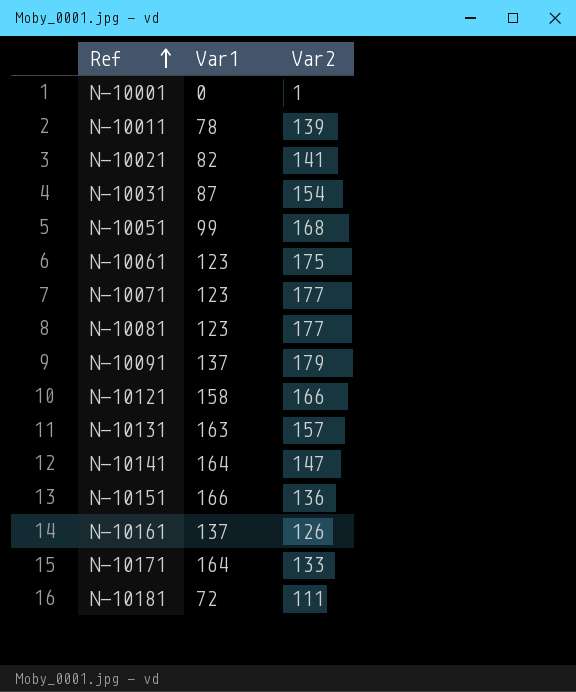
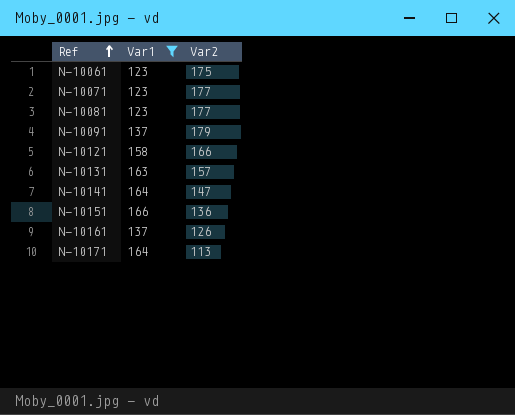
filter: none -> Var1 >= 123
N-10171 | Var2: 133 -> 113

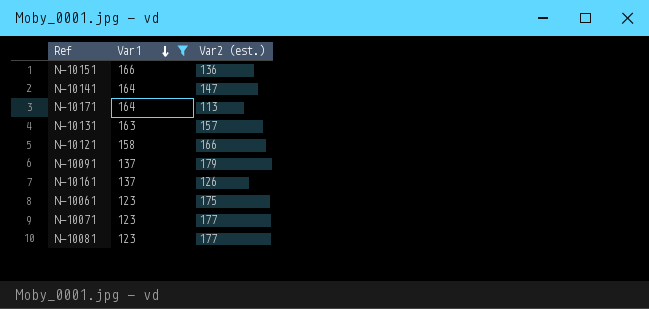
row order: Ref ascending -> Var1 descending
column name: Var2 -> Var2 (est.)

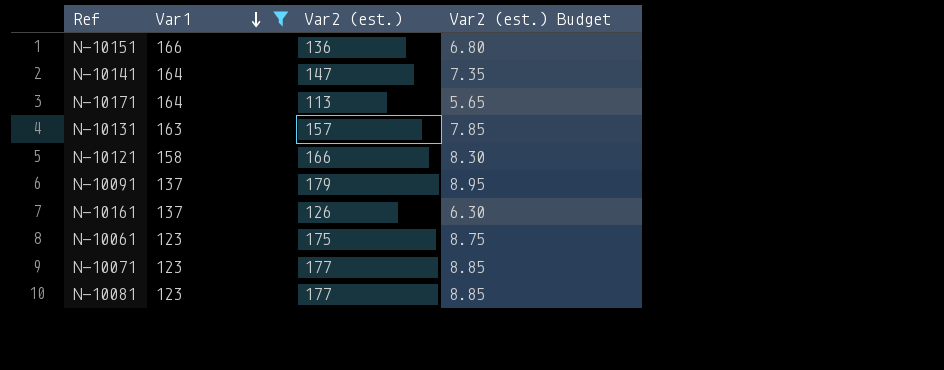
column Var2 (est.) Budget | formula: none -> [Var2 (est.)] * 0.05

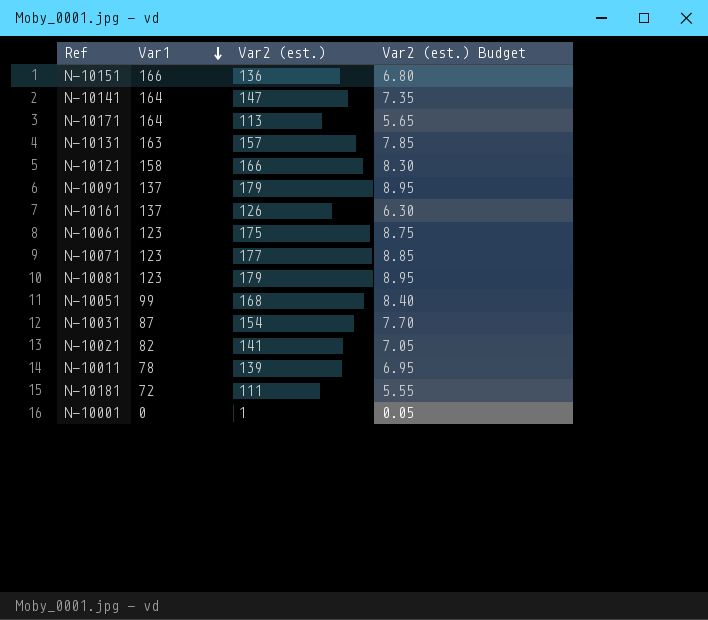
filter: Var1 >= 123 -> none
N-10081 | Var2 (est.): 177 -> 179
N-10081 | Var2 (est.) Budget: 8.85 -> 8.95

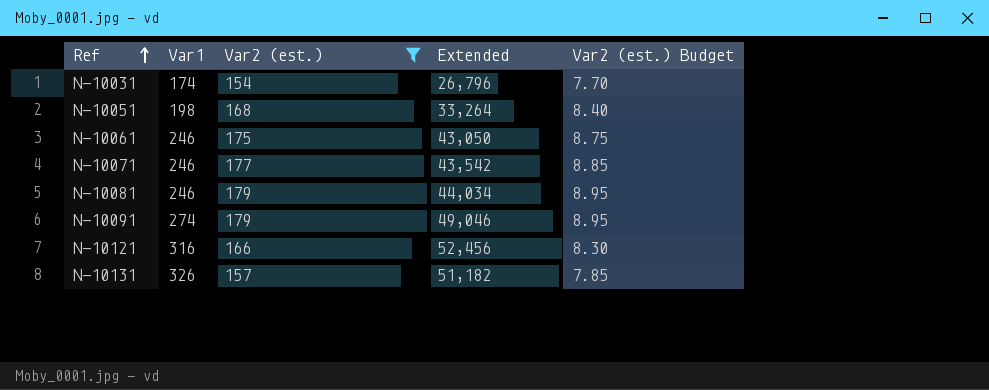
filter: none -> Var2 (est.) >= 154
row order: Var1 descending -> Ref ascending
column Extended | formula: none -> [Var1] * [Var2 (est.)]
N-10031 | Var1: 87 -> 174
N-10051 | Var1: 99 -> 198
N-10061 | Var1: 123 -> 246
N-10071 | Var1: 123 -> 246
N-10081 | Var1: 123 -> 246
N-10091 | Var1: 137 -> 274
N-10121 | Var1: 158 -> 316
N-10131 | Var1: 163 -> 326

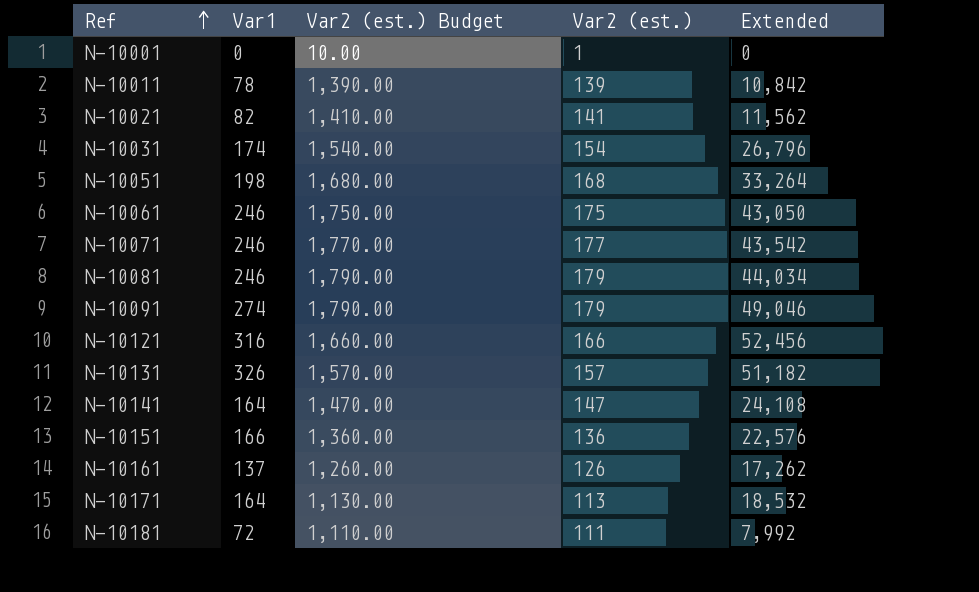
filter: Var2 (est.) >= 154 -> none
column Var2 (est.) Budget | formula: [Var2 (est.)] * 0.05 -> [Var2 (est.)] * 10
column Var2 (est.) Budget | position: 5 -> 3

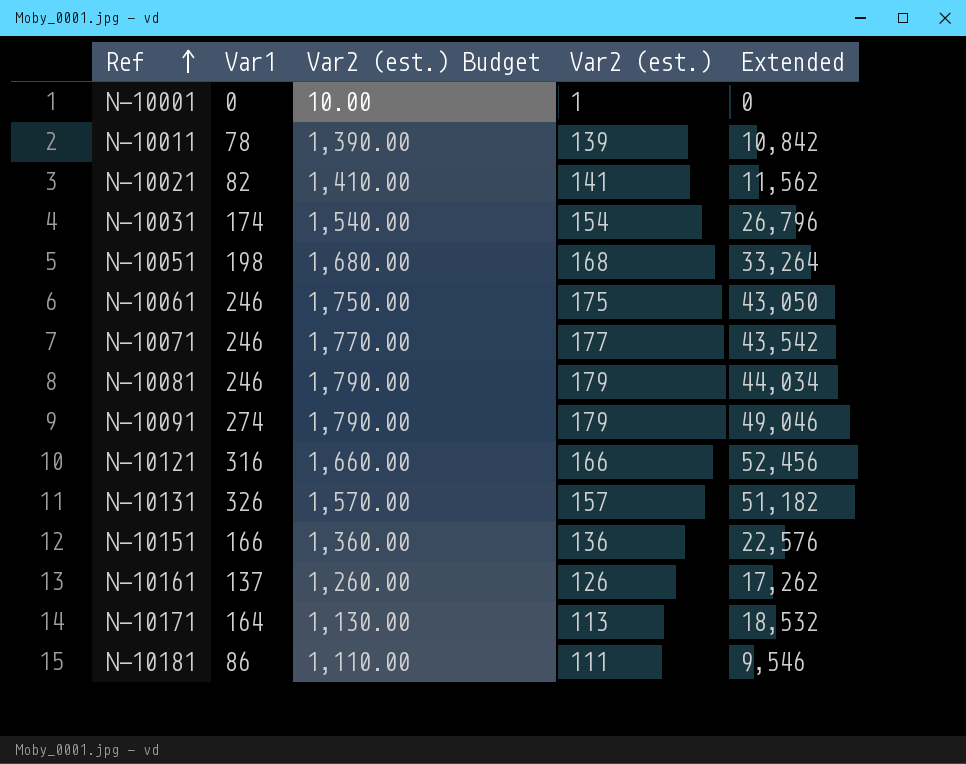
row N-10141: 164 | 1,470.00 | 147 | 24,108 -> none
N-10181 | Var1: 72 -> 86
N-10181 | Extended: 7,992 -> 9,546

